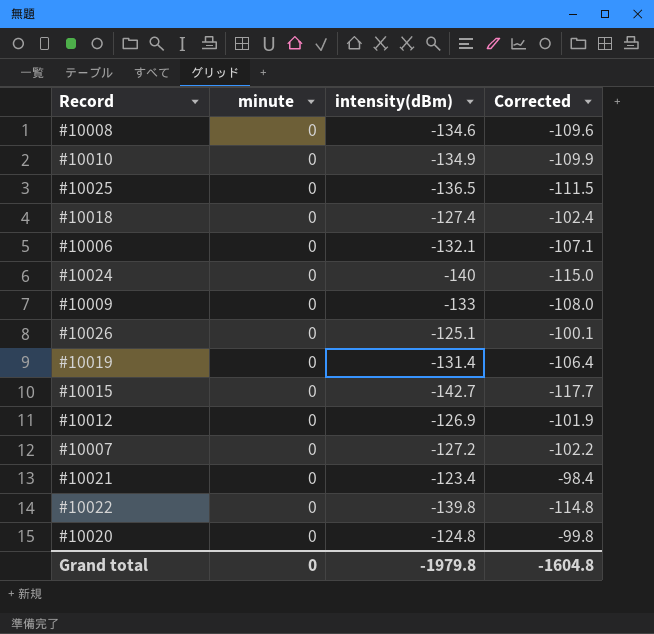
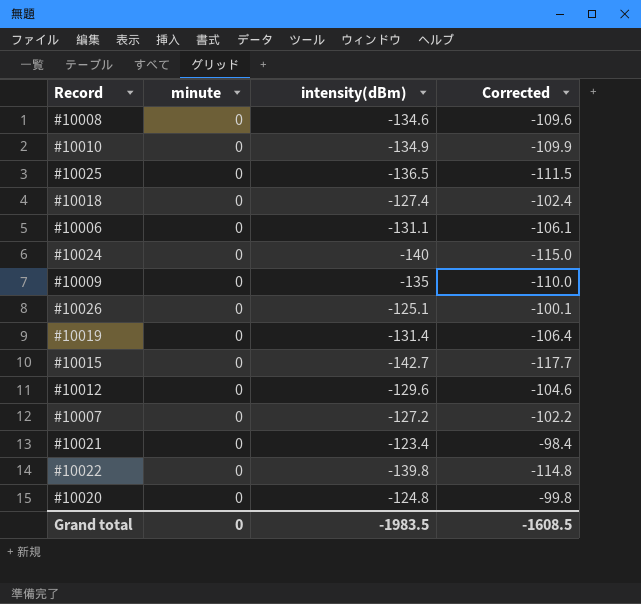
#10006 | intensity(dBm): -132.1 -> -131.1
#10006 | Corrected: -107.1 -> -106.1
#10009 | intensity(dBm): -133 -> -135
#10009 | Corrected: -108.0 -> -110.0
#10012 | intensity(dBm): -126.9 -> -129.6
#10012 | Corrected: -101.9 -> -104.6
Grand total | intensity(dBm): -1979.8 -> -1983.5
Grand total | Corrected: -1604.8 -> -1608.5

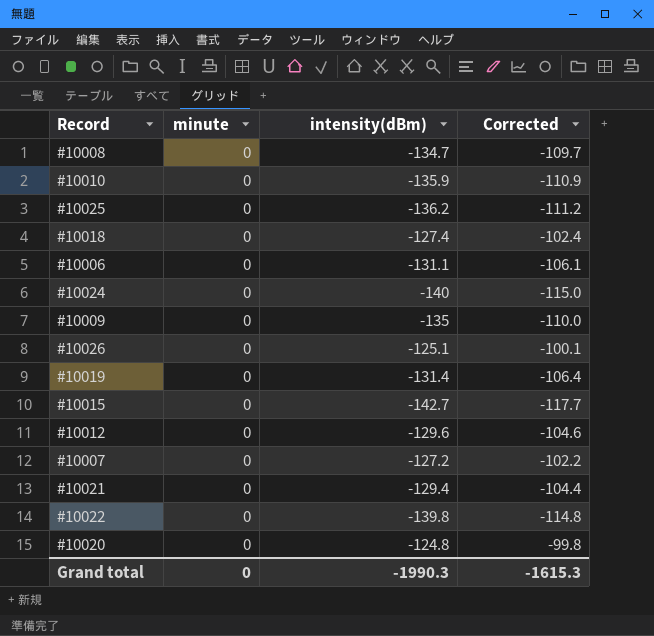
#10008 | intensity(dBm): -134.6 -> -134.7
#10008 | Corrected: -109.6 -> -109.7
#10010 | intensity(dBm): -134.9 -> -135.9
#10010 | Corrected: -109.9 -> -110.9
#10025 | intensity(dBm): -136.5 -> -136.2
#10025 | Corrected: -111.5 -> -111.2
#10021 | intensity(dBm): -123.4 -> -129.4
#10021 | Corrected: -98.4 -> -104.4
Grand total | intensity(dBm): -1983.5 -> -1990.3
Grand total | Corrected: -1608.5 -> -1615.3

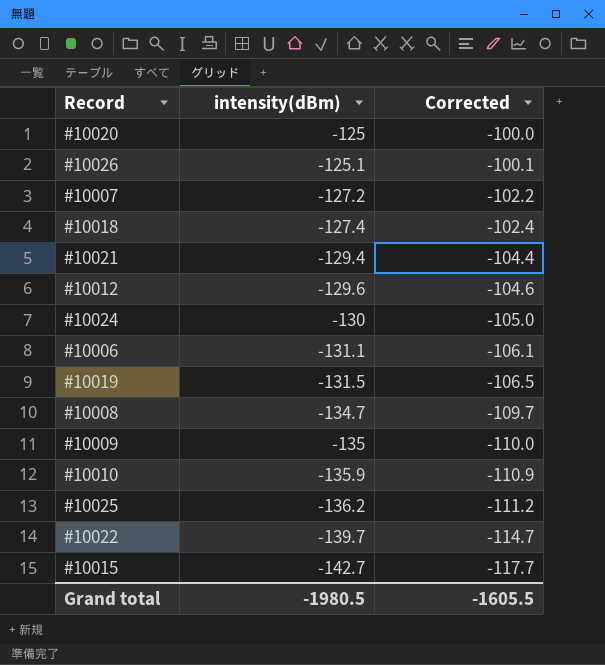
row order: none -> intensity(dBm) descending
column minute | position: 2 -> none
#10020 | intensity(dBm): -124.8 -> -125
#10020 | Corrected: -99.8 -> -100.0
#10024 | intensity(dBm): -140 -> -130
#10024 | Corrected: -115.0 -> -105.0
#10019 | intensity(dBm): -131.4 -> -131.5
#10019 | Corrected: -106.4 -> -106.5
#10022 | intensity(dBm): -139.8 -> -139.7
#10022 | Corrected: -114.8 -> -114.7
Grand total | intensity(dBm): -1990.3 -> -1980.5
Grand total | Corrected: -1615.3 -> -1605.5

